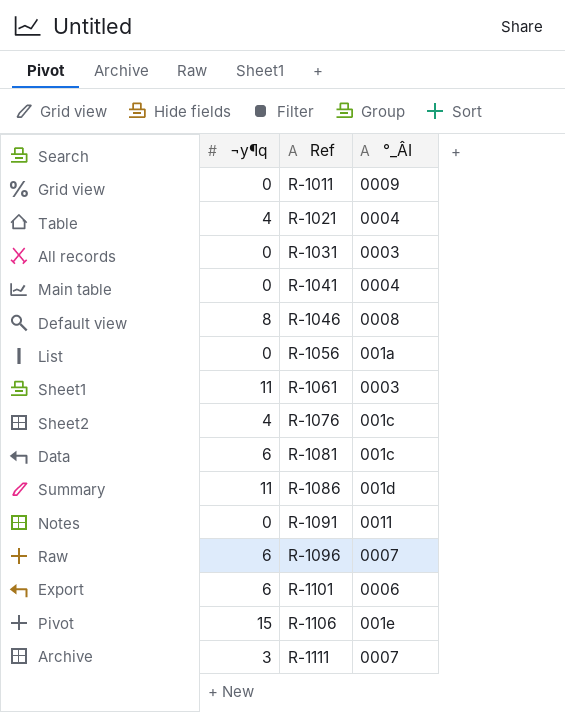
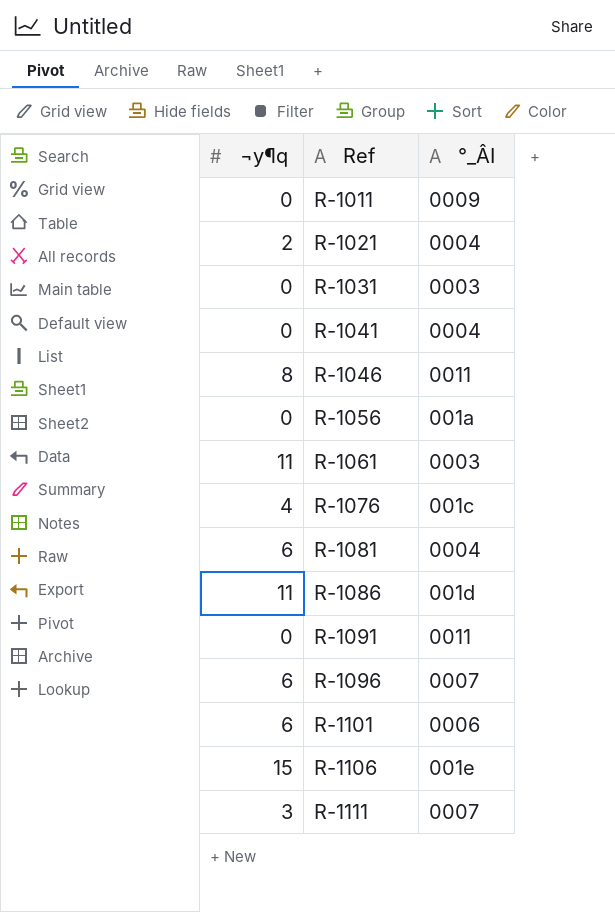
R-1021 | ¬y¶q: 4 -> 2
R-1046 | °_ÂI: 0008 -> 0011
R-1081 | °_ÂI: 001c -> 0004

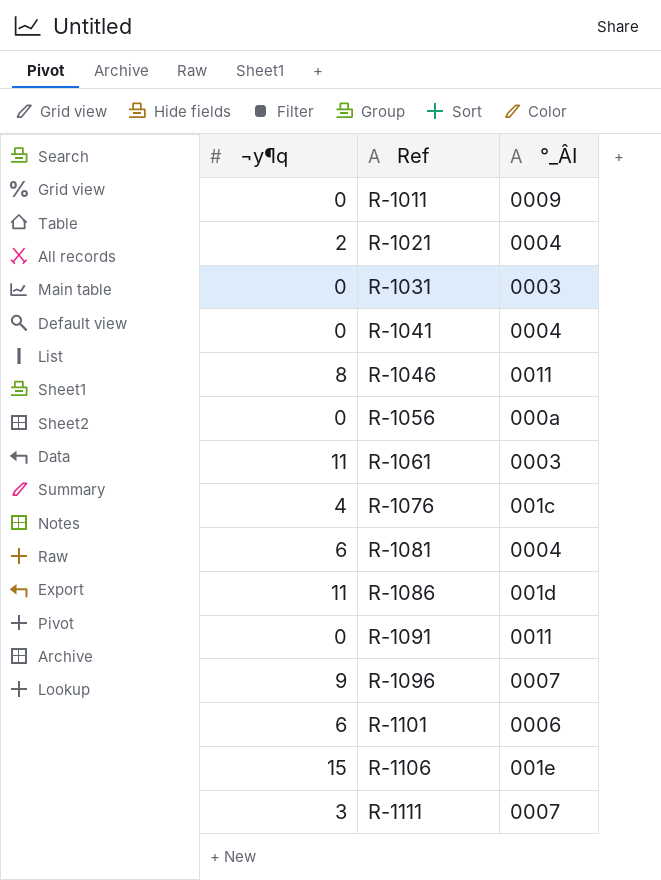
R-1056 | °_ÂI: 001a -> 000a
R-1096 | ¬y¶q: 6 -> 9

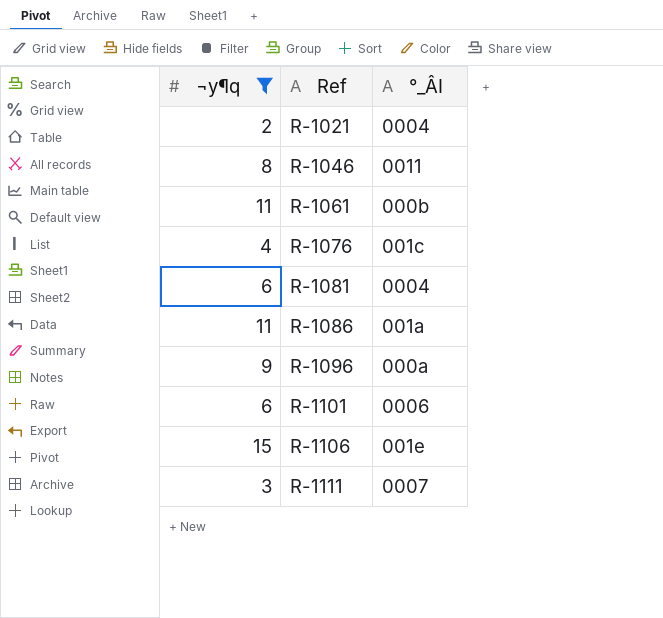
filter: none -> ¬y¶q != 0
R-1061 | °_ÂI: 0003 -> 000b
R-1086 | °_ÂI: 001d -> 001a
R-1096 | °_ÂI: 0007 -> 000a

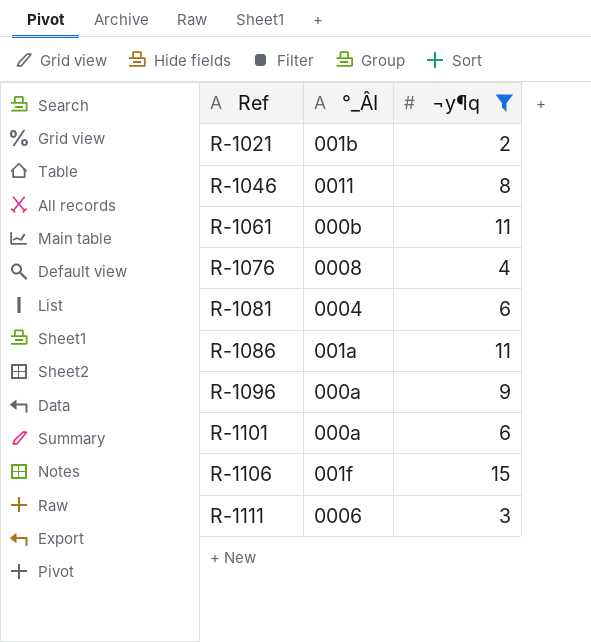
column ¬y¶q | position: 1 -> 3
R-1021 | °_ÂI: 0004 -> 001b
R-1076 | °_ÂI: 001c -> 0008
R-1101 | °_ÂI: 0006 -> 000a
R-1106 | °_ÂI: 001e -> 001f
R-1111 | °_ÂI: 0007 -> 0006

